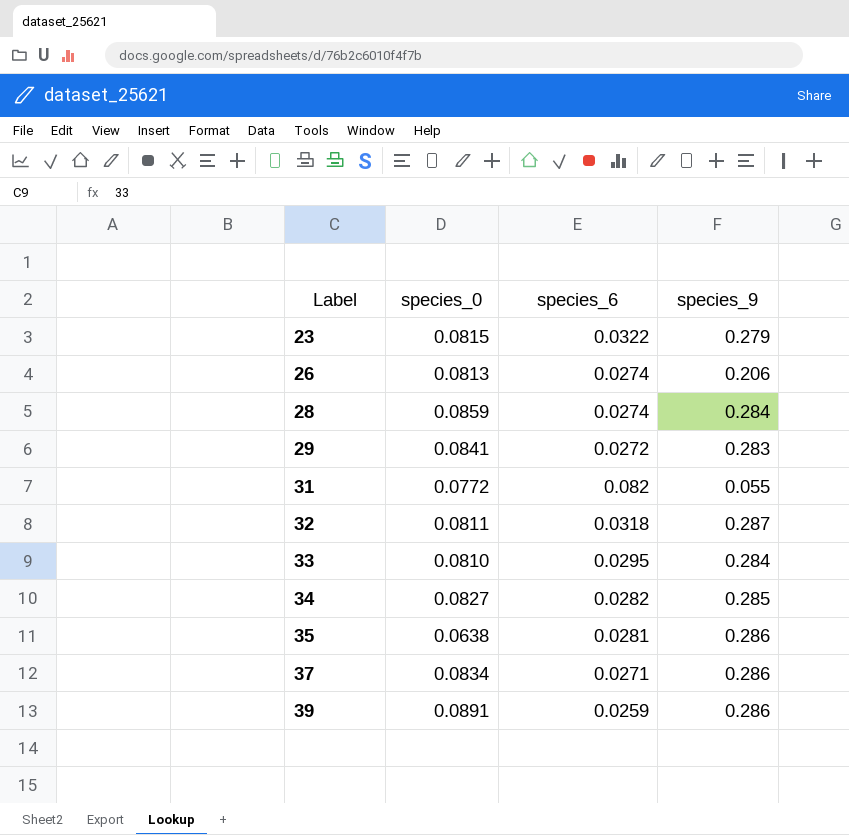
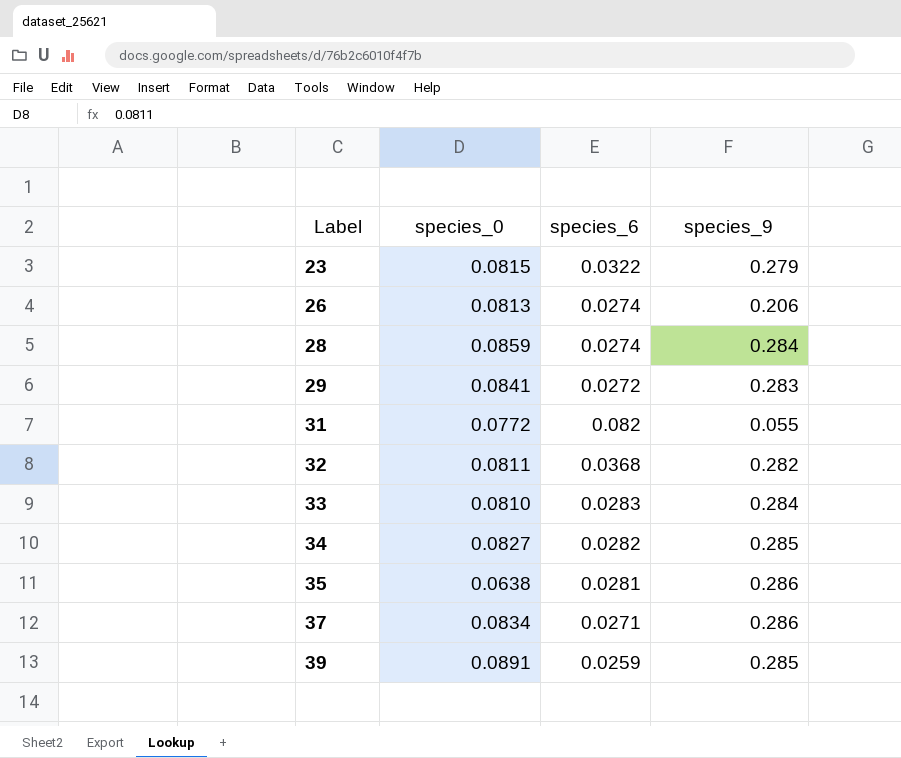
32 | species_6: 0.0318 -> 0.0368
32 | species_9: 0.287 -> 0.282
33 | species_6: 0.0295 -> 0.0283
39 | species_9: 0.286 -> 0.285

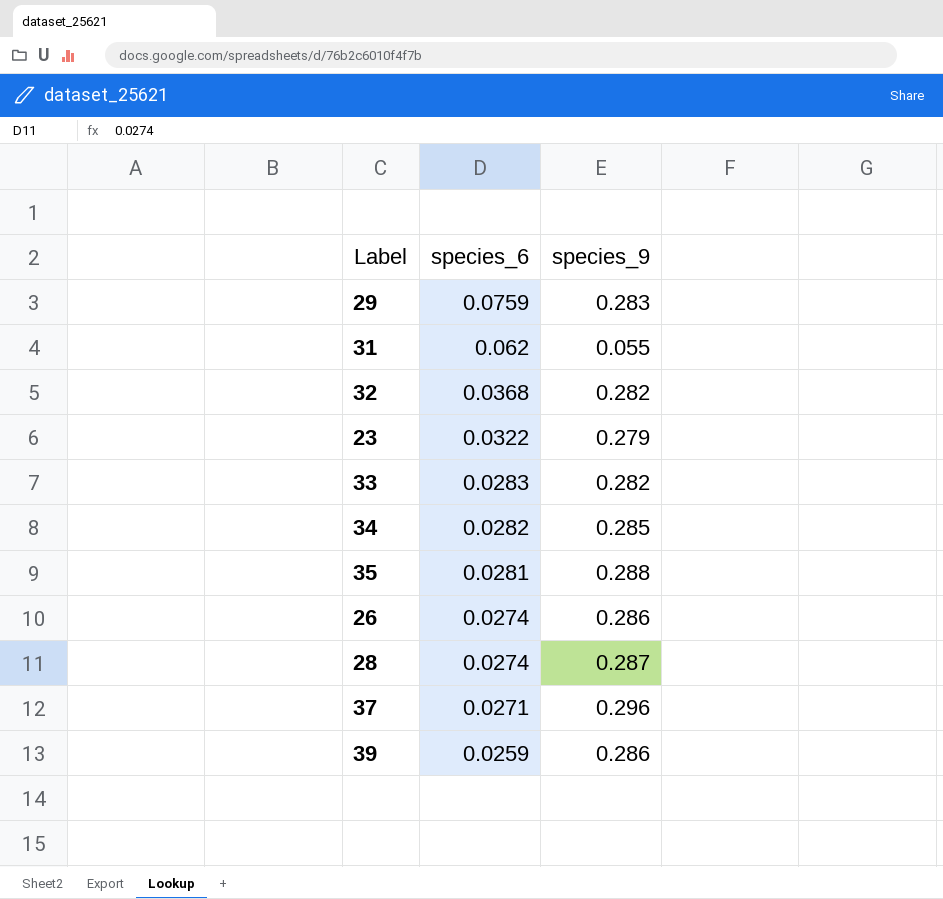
row order: Label ascending -> species_6 descending
column species_0 | position: 2 -> none
29 | species_6: 0.0272 -> 0.0759
31 | species_6: 0.082 -> 0.062
33 | species_9: 0.284 -> 0.282
35 | species_9: 0.286 -> 0.288
26 | species_9: 0.206 -> 0.286
28 | species_9: 0.284 -> 0.287
37 | species_9: 0.286 -> 0.296
39 | species_9: 0.285 -> 0.286

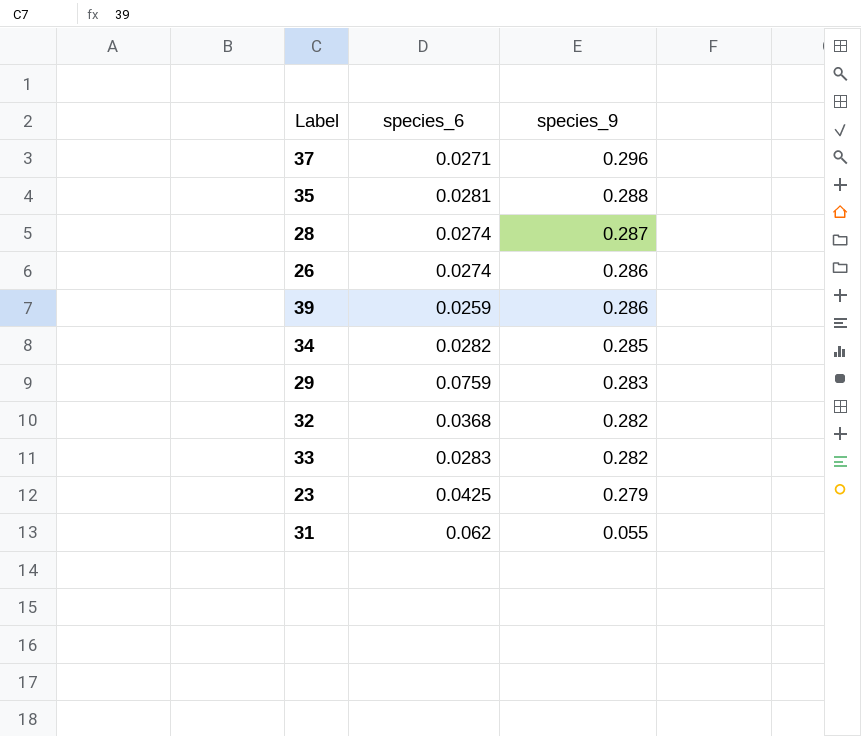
row order: species_6 descending -> species_9 descending
23 | species_6: 0.0322 -> 0.0425

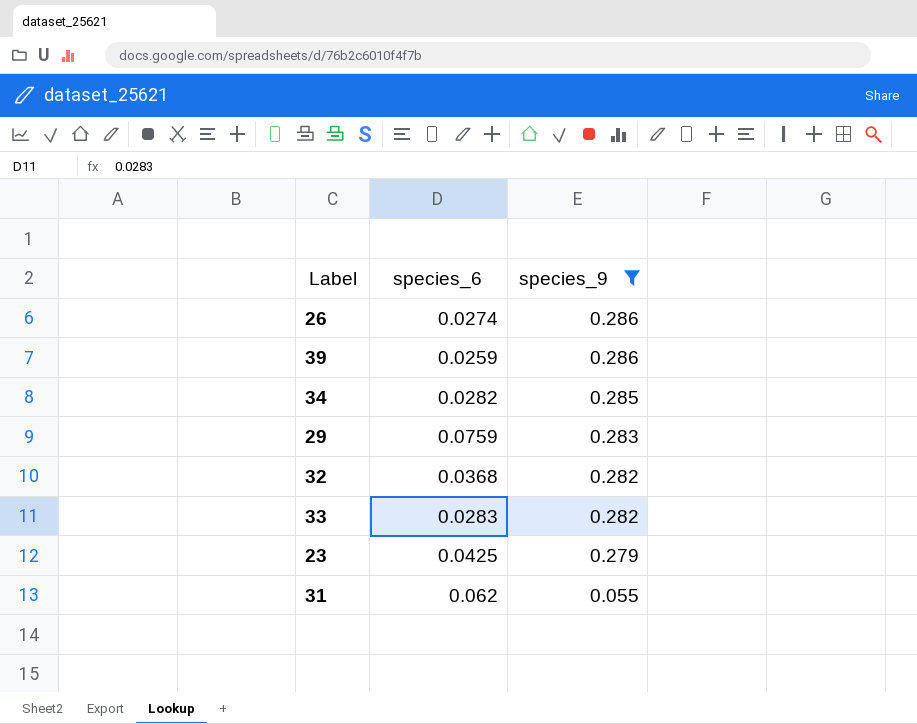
filter: none -> species_9 <= 0.286

